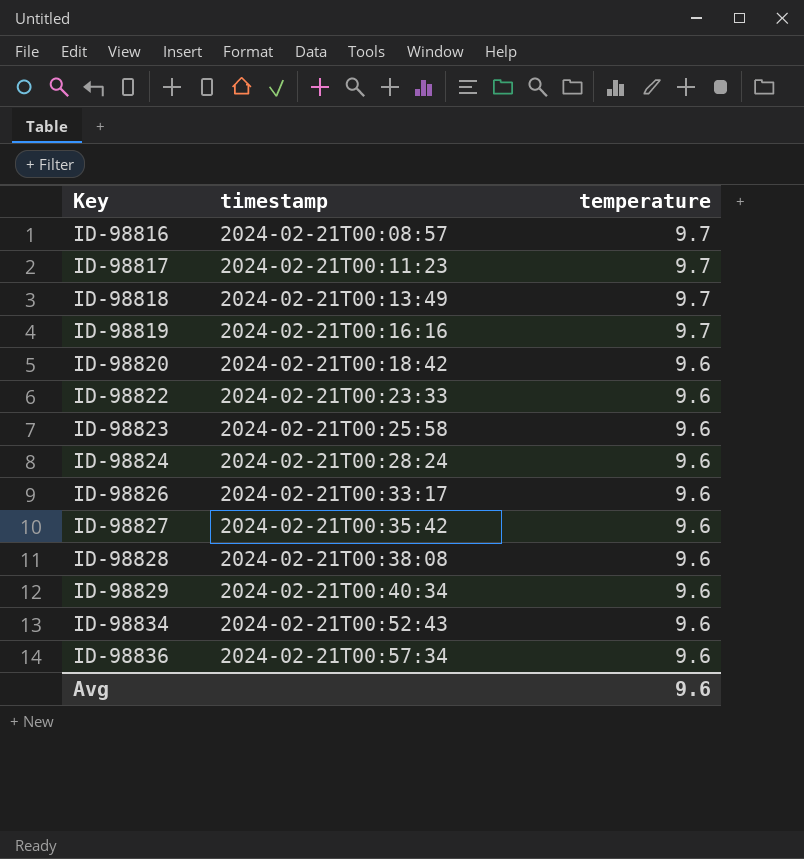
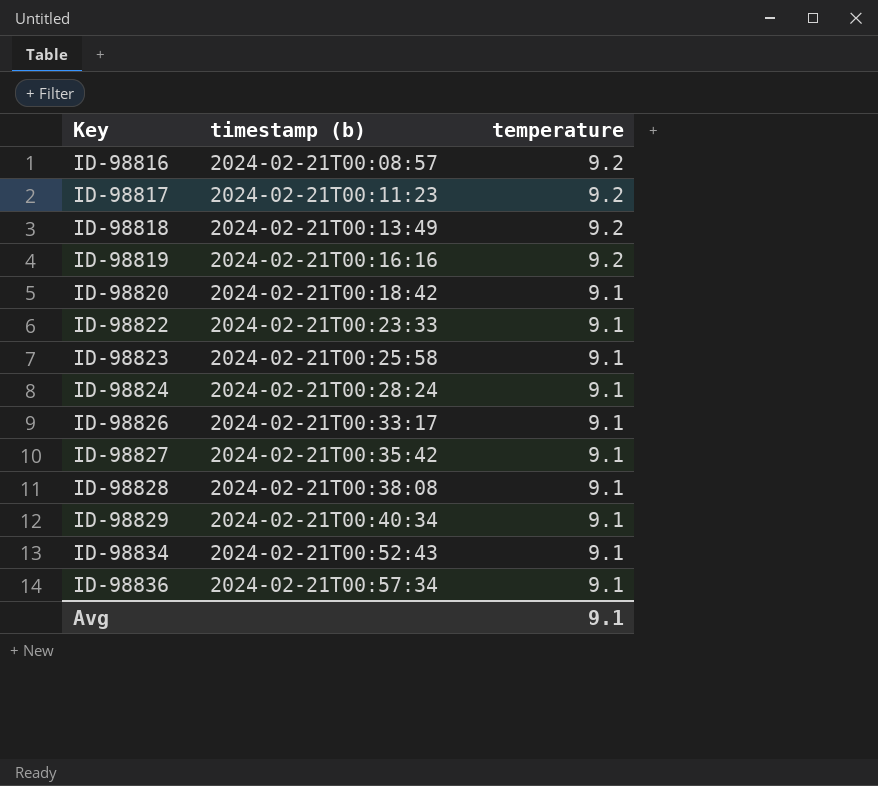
column name: timestamp -> timestamp (b)
ID-98816 | temperature: 9.7 -> 9.2
ID-98817 | temperature: 9.7 -> 9.2
ID-98818 | temperature: 9.7 -> 9.2
ID-98819 | temperature: 9.7 -> 9.2
ID-98820 | temperature: 9.6 -> 9.1
ID-98822 | temperature: 9.6 -> 9.1
ID-98823 | temperature: 9.6 -> 9.1
ID-98824 | temperature: 9.6 -> 9.1
ID-98826 | temperature: 9.6 -> 9.1
ID-98827 | temperature: 9.6 -> 9.1
ID-98828 | temperature: 9.6 -> 9.1
ID-98829 | temperature: 9.6 -> 9.1
ID-98834 | temperature: 9.6 -> 9.1
ID-98836 | temperature: 9.6 -> 9.1
Avg | temperature: 9.6 -> 9.1

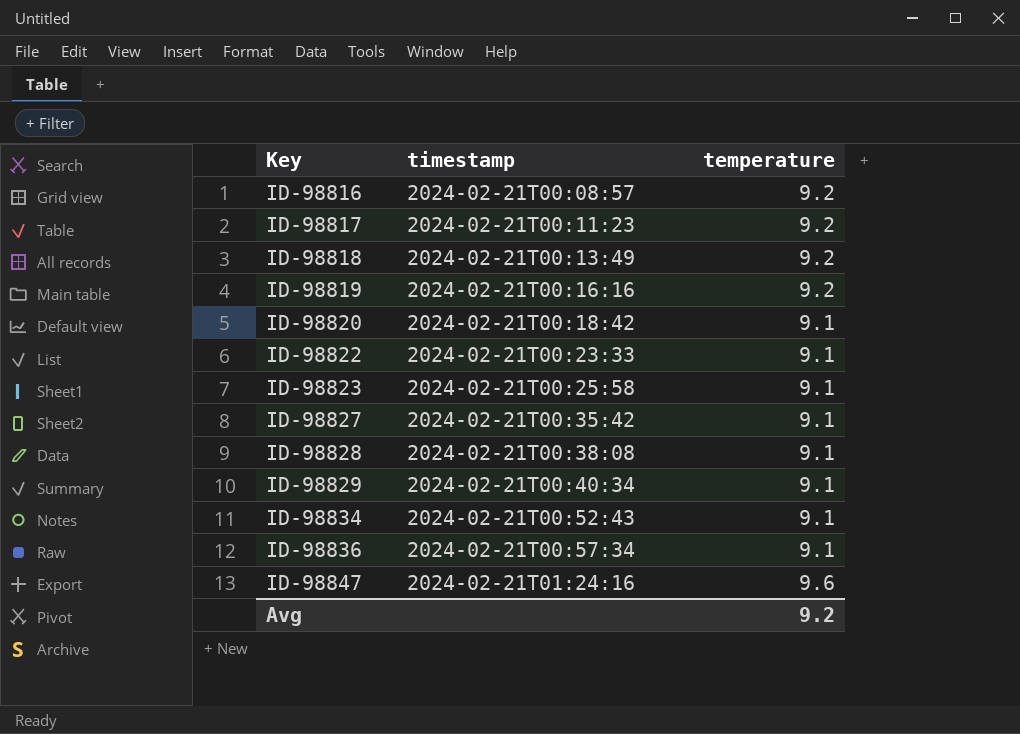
column name: timestamp (b) -> timestamp
row ID-98824: 2024-02-21T00:28:24 | 9.1 -> none
row ID-98826: 2024-02-21T00:33:17 | 9.1 -> none
row ID-98847: none -> 2024-02-21T01:24:16 | 9.6
Avg | temperature: 9.1 -> 9.2

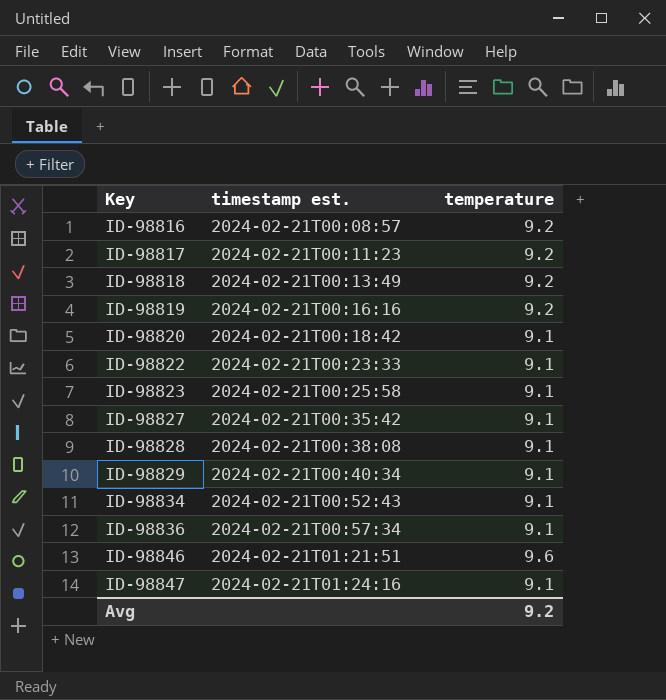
column name: timestamp -> timestamp est.
row ID-98846: none -> 2024-02-21T01:21:51 | 9.6
ID-98847 | temperature: 9.6 -> 9.1

